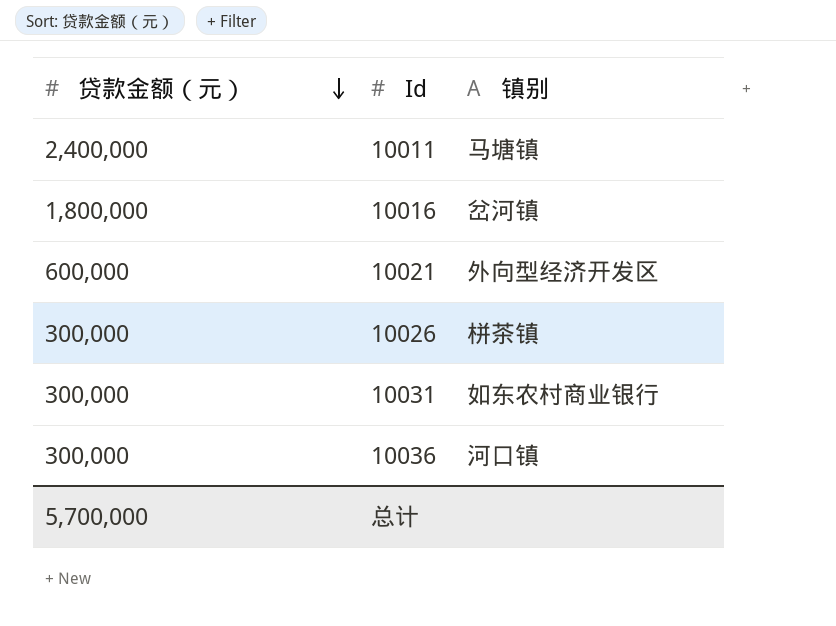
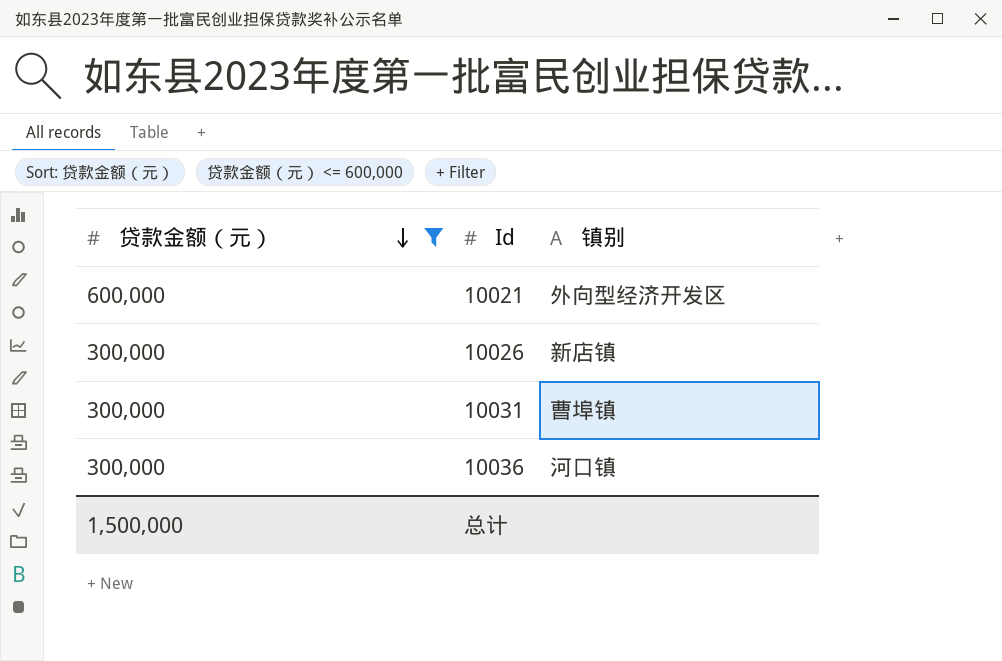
filter: none -> 贷款金额（元） <= 600,000
10026 | 镇别: 栟茶镇 -> 新店镇
10031 | 镇别: 如东农村商业银行 -> 曹埠镇
总计 | 贷款金额（元）: 5,700,000 -> 1,500,000

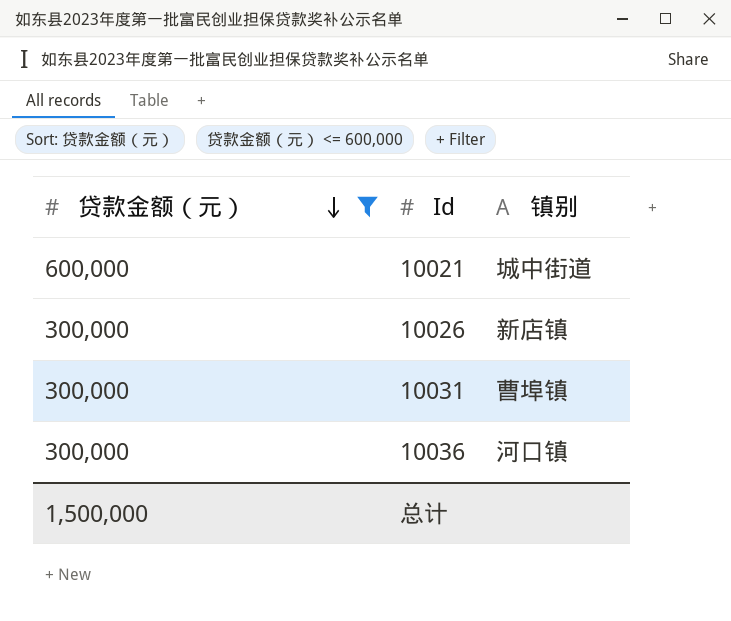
10021 | 镇别: 外向型经济开发区 -> 城中街道

